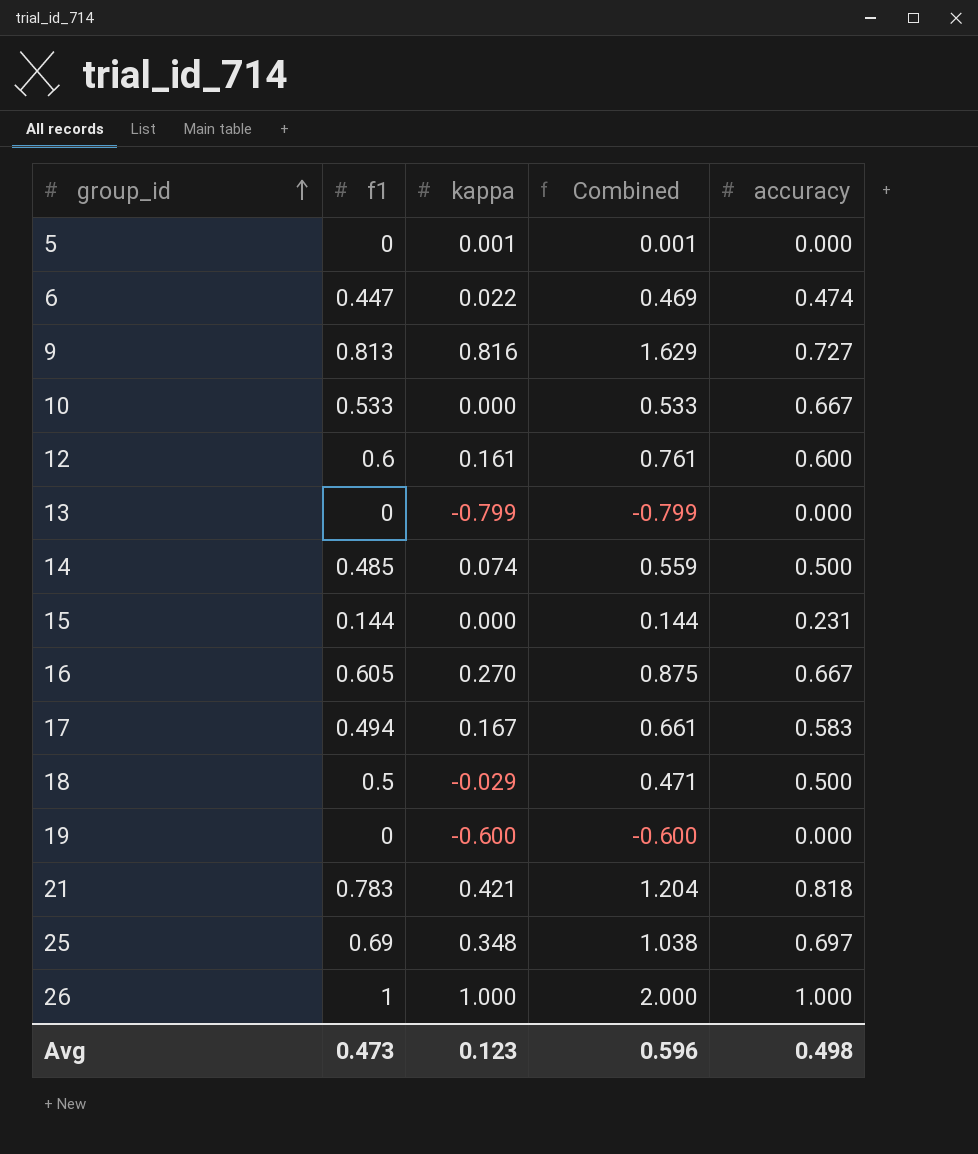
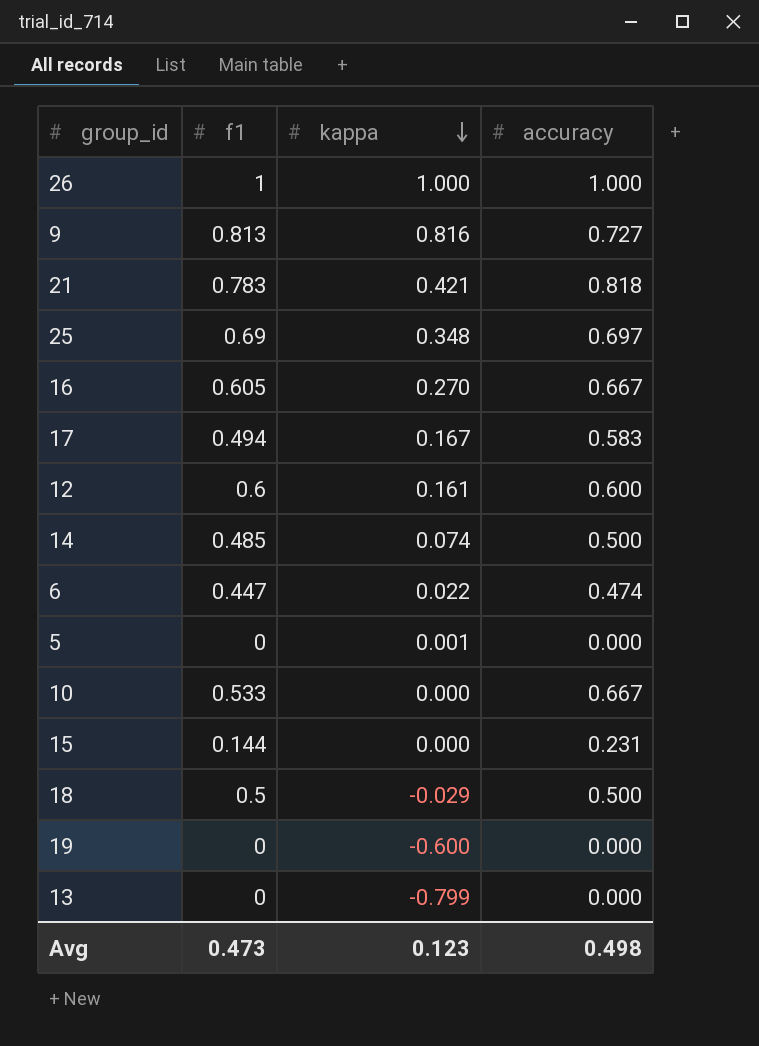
row order: group_id ascending -> kappa descending
column Combined | formula: [f1] + [kappa] -> none

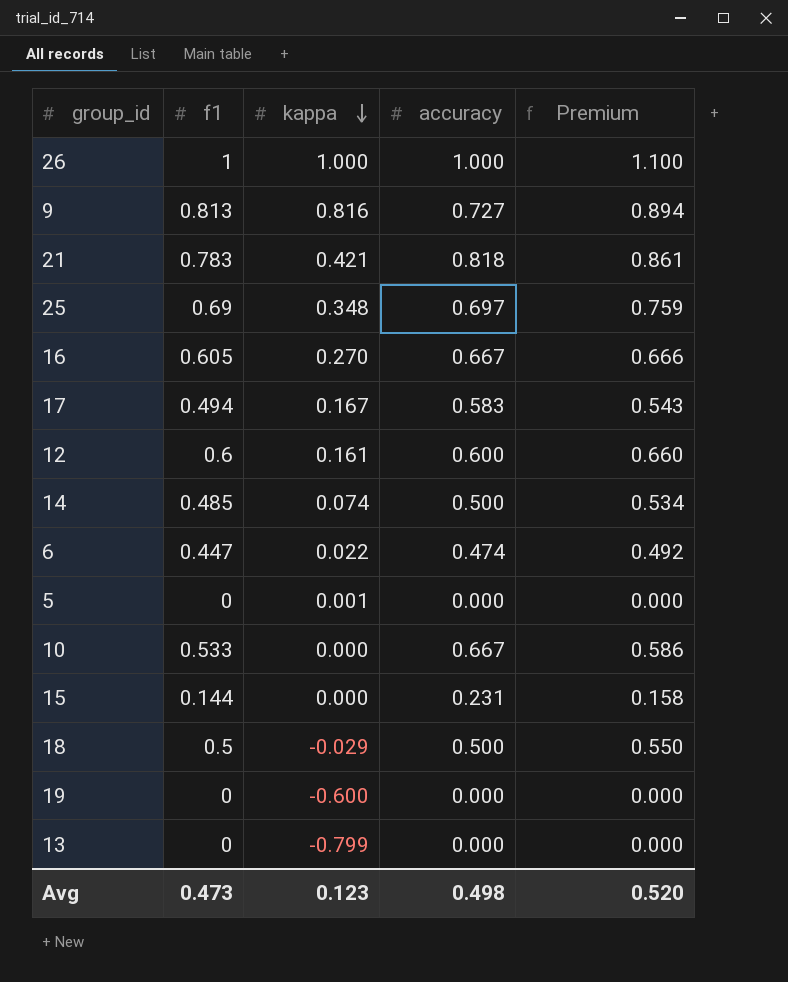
column Premium | formula: none -> [f1] * 1.1

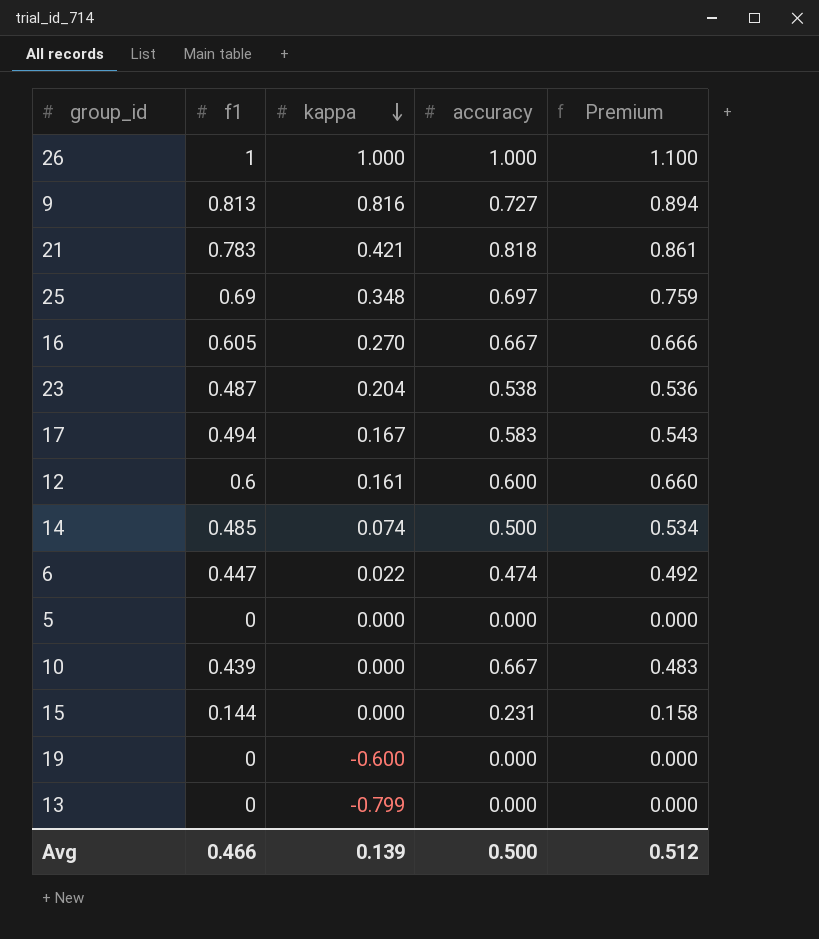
row 18: 0.5 | -0.029 | 0.500 | 0.550 -> none
row 23: none -> 0.487 | 0.204 | 0.538 | 0.536
5 | kappa: 0.001 -> 0.000
10 | f1: 0.533 -> 0.439
10 | Premium: 0.586 -> 0.483
Avg | f1: 0.473 -> 0.466
Avg | kappa: 0.123 -> 0.139
Avg | accuracy: 0.498 -> 0.500
Avg | Premium: 0.520 -> 0.512

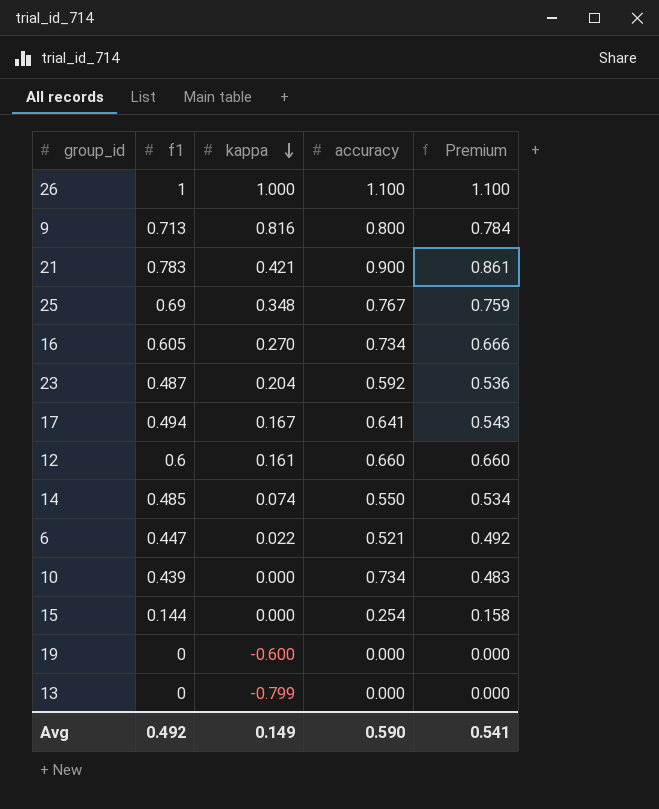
row 5: 0 | 0.000 | 0.000 | 0.000 -> none
26 | accuracy: 1.000 -> 1.100
9 | f1: 0.813 -> 0.713
9 | accuracy: 0.727 -> 0.800
9 | Premium: 0.894 -> 0.784
21 | accuracy: 0.818 -> 0.900
25 | accuracy: 0.697 -> 0.767
16 | accuracy: 0.667 -> 0.734
23 | accuracy: 0.538 -> 0.592
17 | accuracy: 0.583 -> 0.641
12 | accuracy: 0.600 -> 0.660
14 | accuracy: 0.500 -> 0.550
6 | accuracy: 0.474 -> 0.521
10 | accuracy: 0.667 -> 0.734
15 | accuracy: 0.231 -> 0.254
Avg | f1: 0.466 -> 0.492
Avg | kappa: 0.139 -> 0.149
Avg | accuracy: 0.500 -> 0.590
Avg | Premium: 0.512 -> 0.541

